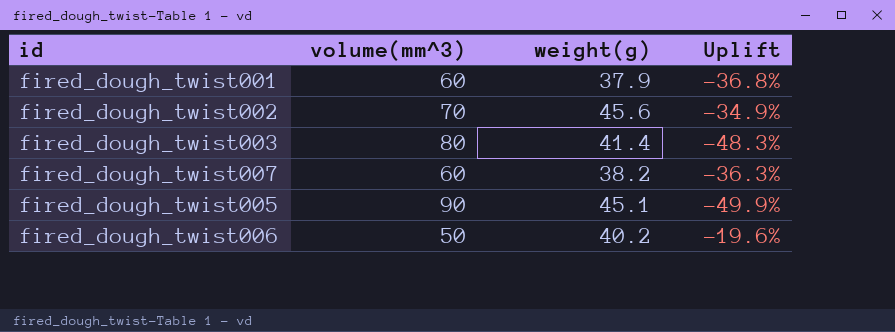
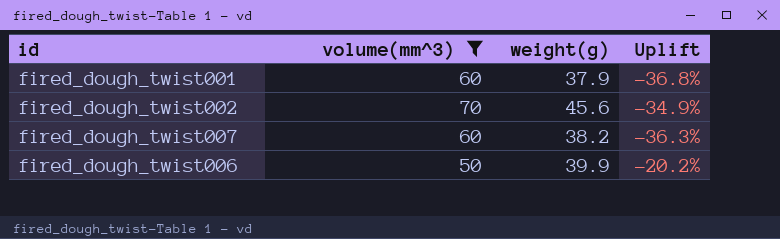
filter: none -> volume(mm^3) <= 70
fired_dough_twist006 | weight(g): 40.2 -> 39.9
fired_dough_twist006 | Uplift: -19.6% -> -20.2%

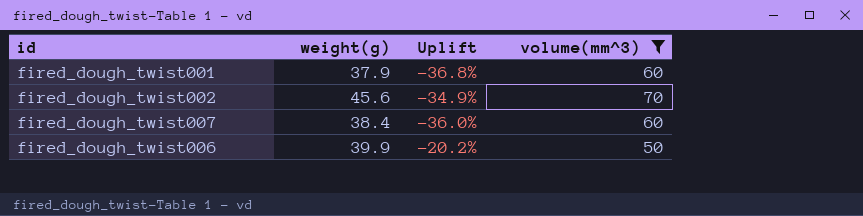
column volume(mm^3) | position: 2 -> 4
fired_dough_twist007 | weight(g): 38.2 -> 38.4
fired_dough_twist007 | Uplift: -36.3% -> -36.0%

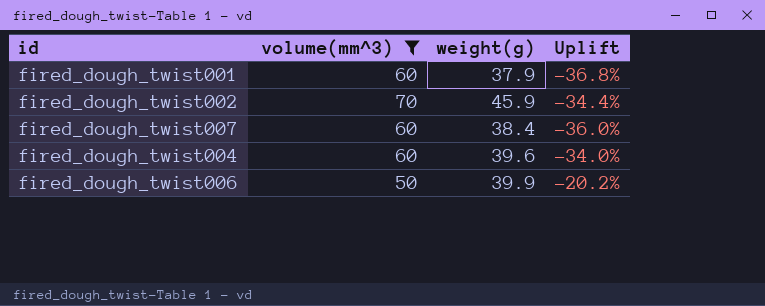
column volume(mm^3) | position: 4 -> 2
fired_dough_twist002 | weight(g): 45.6 -> 45.9
fired_dough_twist002 | Uplift: -34.9% -> -34.4%
row fired_dough_twist004: none -> 60 | 39.6 | -34.0%

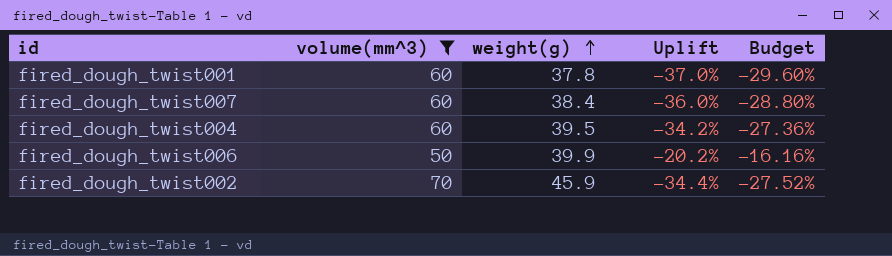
row order: none -> weight(g) ascending
column Budget | formula: none -> [Uplift] * 0.8
fired_dough_twist001 | weight(g): 37.9 -> 37.8
fired_dough_twist001 | Uplift: -36.8% -> -37.0%
fired_dough_twist004 | weight(g): 39.6 -> 39.5
fired_dough_twist004 | Uplift: -34.0% -> -34.2%

